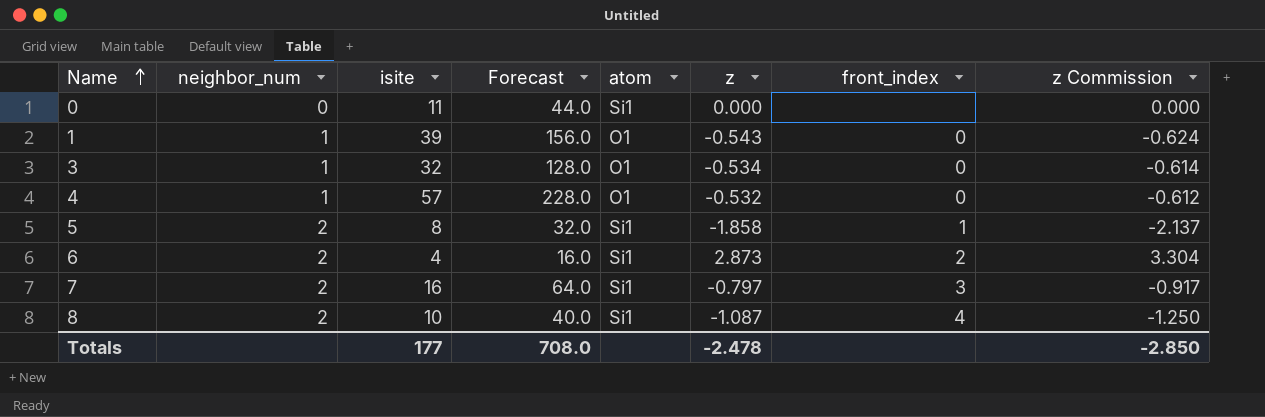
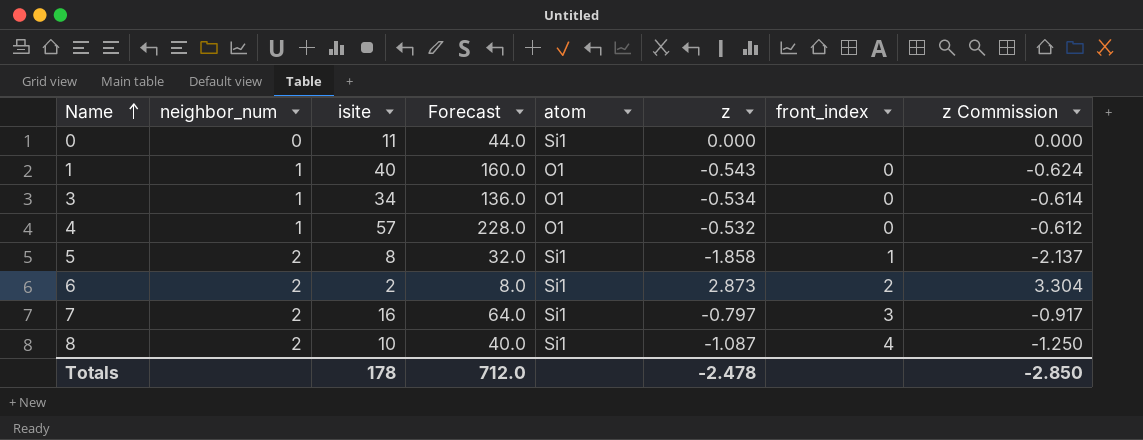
1 | isite: 39 -> 40
1 | Forecast: 156.0 -> 160.0
3 | isite: 32 -> 34
3 | Forecast: 128.0 -> 136.0
6 | isite: 4 -> 2
6 | Forecast: 16.0 -> 8.0
Totals | isite: 177 -> 178
Totals | Forecast: 708.0 -> 712.0

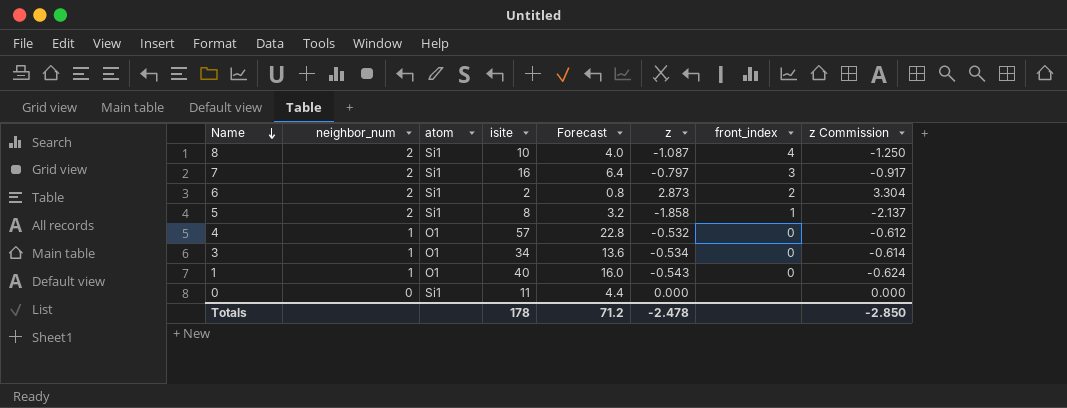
row order: Name ascending -> Name descending
column atom | position: 5 -> 3
column Forecast | formula: [isite] * 4 -> [isite] * 0.4
Totals | Forecast: 712.0 -> 71.2

